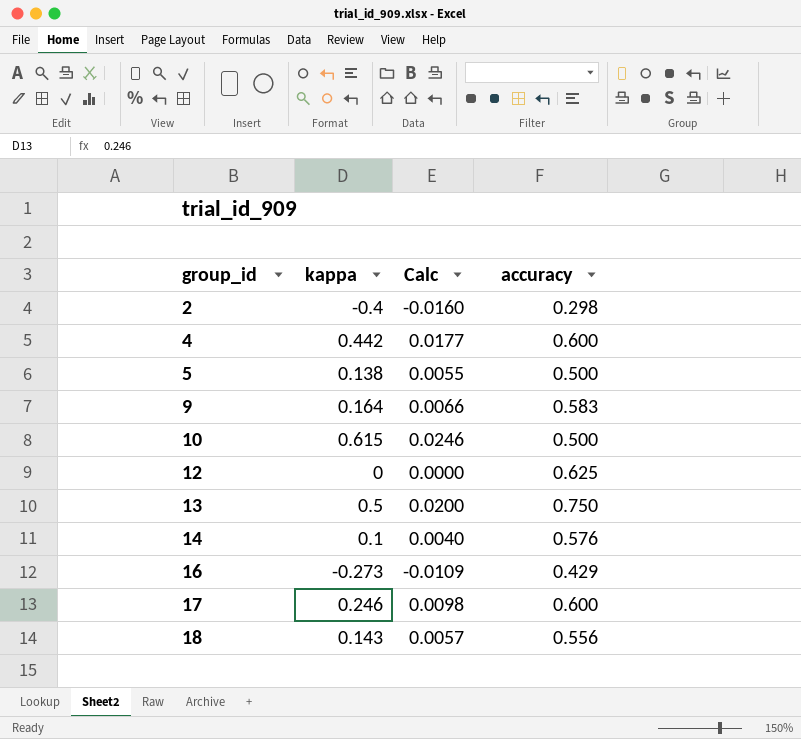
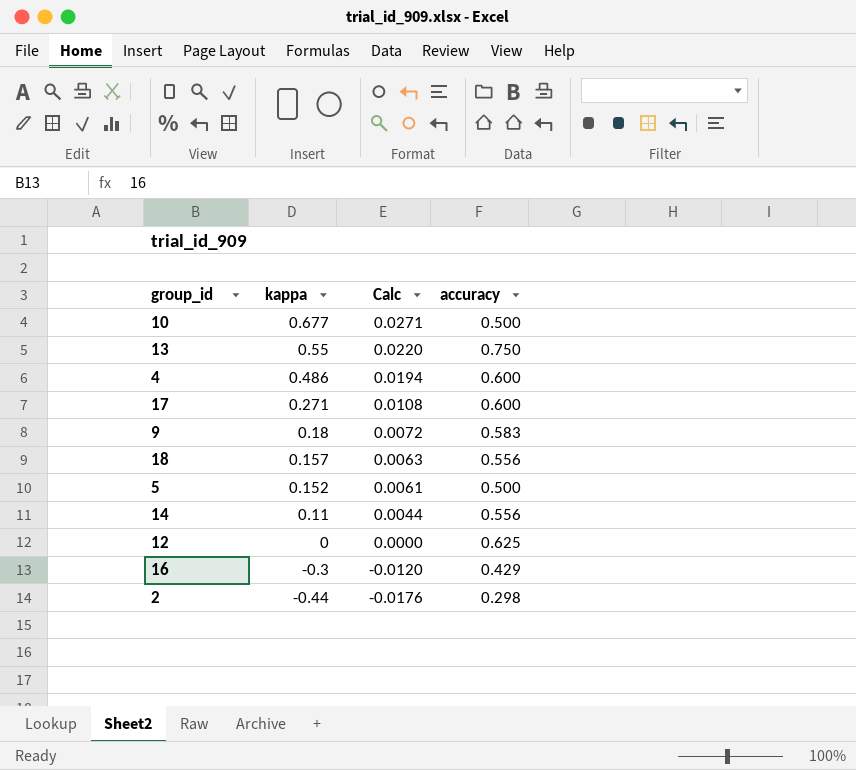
row order: group_id ascending -> kappa descending
10 | kappa: 0.615 -> 0.677
10 | Calc: 0.0246 -> 0.0271
13 | kappa: 0.5 -> 0.55
13 | Calc: 0.0200 -> 0.0220
4 | kappa: 0.442 -> 0.486
4 | Calc: 0.0177 -> 0.0194
17 | kappa: 0.246 -> 0.271
17 | Calc: 0.0098 -> 0.0108
9 | kappa: 0.164 -> 0.18
9 | Calc: 0.0066 -> 0.0072
18 | kappa: 0.143 -> 0.157
18 | Calc: 0.0057 -> 0.0063
5 | kappa: 0.138 -> 0.152
5 | Calc: 0.0055 -> 0.0061
14 | kappa: 0.1 -> 0.11
14 | Calc: 0.0040 -> 0.0044
14 | accuracy: 0.576 -> 0.556
16 | kappa: -0.273 -> -0.3
16 | Calc: -0.0109 -> -0.0120
2 | kappa: -0.4 -> -0.44
2 | Calc: -0.0160 -> -0.0176

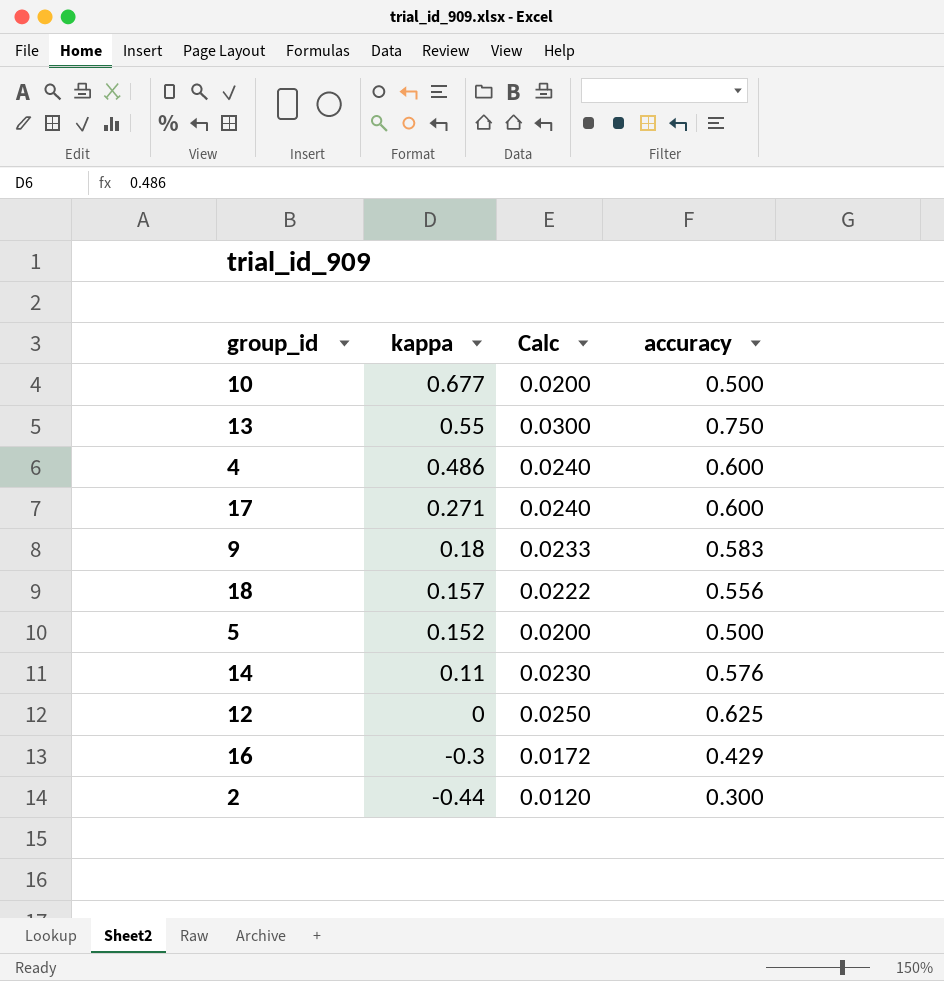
column Calc | formula: [kappa] * 0.04 -> [accuracy] * 0.04
14 | accuracy: 0.556 -> 0.576
2 | accuracy: 0.298 -> 0.300

